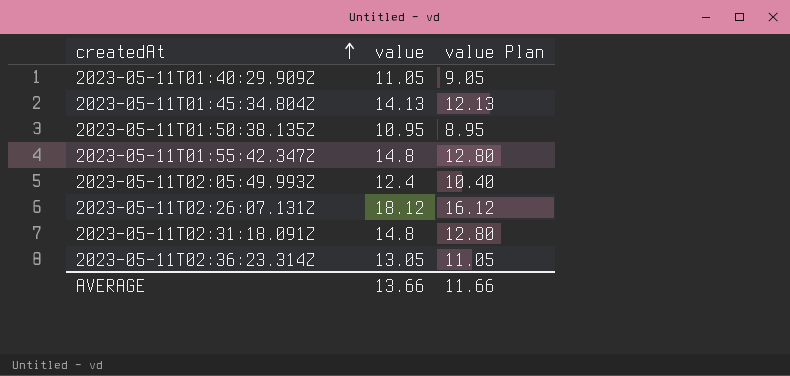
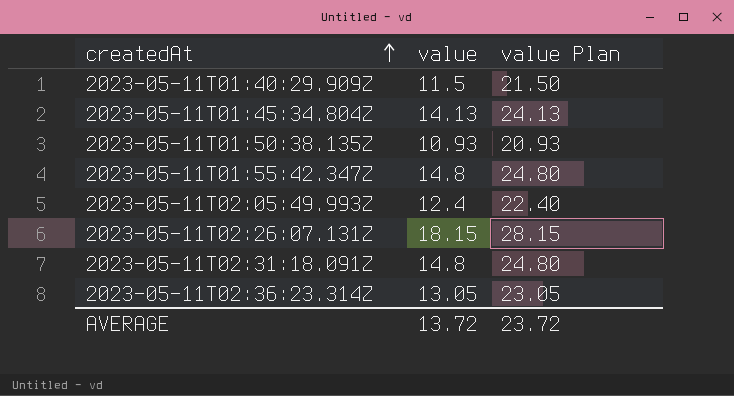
column value Plan | formula: [value] - 2 -> [value] + 10
2023-05-11T01:40:29.909Z | value: 11.05 -> 11.5
2023-05-11T01:50:38.135Z | value: 10.95 -> 10.93
2023-05-11T02:26:07.131Z | value: 18.12 -> 18.15
AVERAGE | value: 13.66 -> 13.72
AVERAGE | value Plan: 11.66 -> 23.72

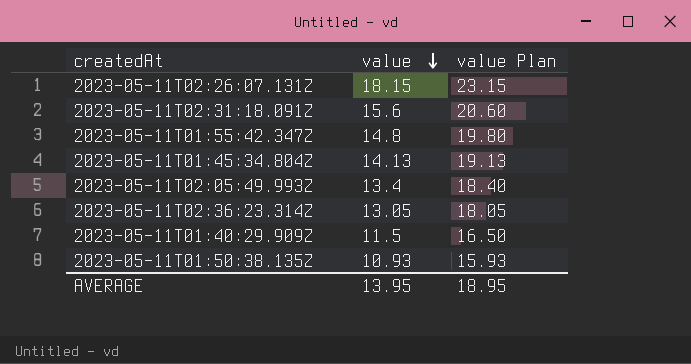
row order: createdAt ascending -> value descending
column value Plan | formula: [value] + 10 -> [value] + 5
2023-05-11T02:31:18.091Z | value: 14.8 -> 15.6
2023-05-11T02:05:49.993Z | value: 12.4 -> 13.4
AVERAGE | value: 13.72 -> 13.95
AVERAGE | value Plan: 23.72 -> 18.95

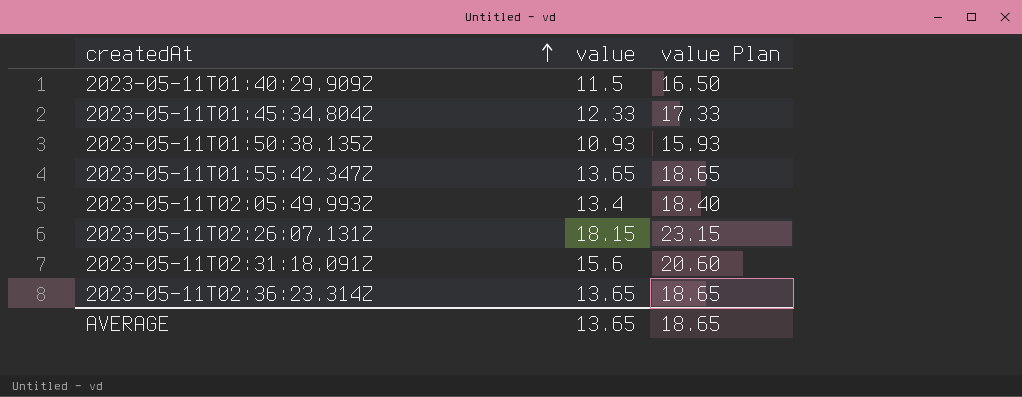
row order: value descending -> createdAt ascending
2023-05-11T01:45:34.804Z | value: 14.13 -> 12.33
2023-05-11T01:45:34.804Z | value Plan: 19.13 -> 17.33
2023-05-11T01:55:42.347Z | value: 14.8 -> 13.65
2023-05-11T01:55:42.347Z | value Plan: 19.80 -> 18.65
2023-05-11T02:36:23.314Z | value: 13.05 -> 13.65
2023-05-11T02:36:23.314Z | value Plan: 18.05 -> 18.65
AVERAGE | value: 13.95 -> 13.65
AVERAGE | value Plan: 18.95 -> 18.65

